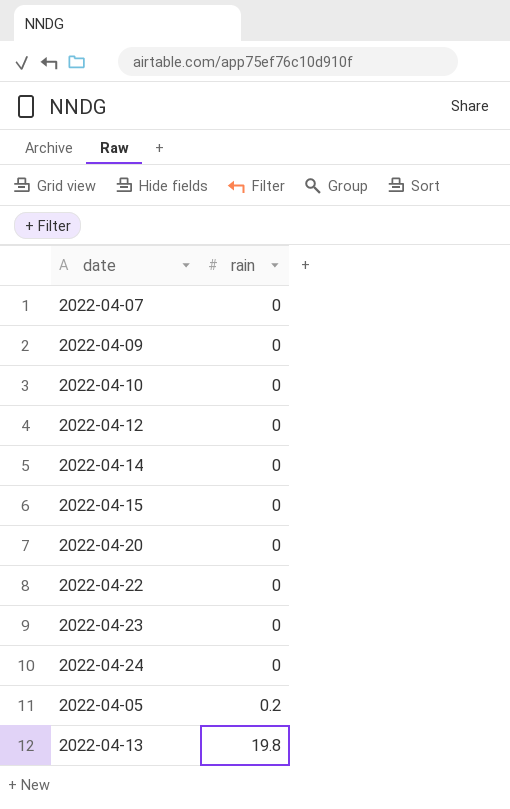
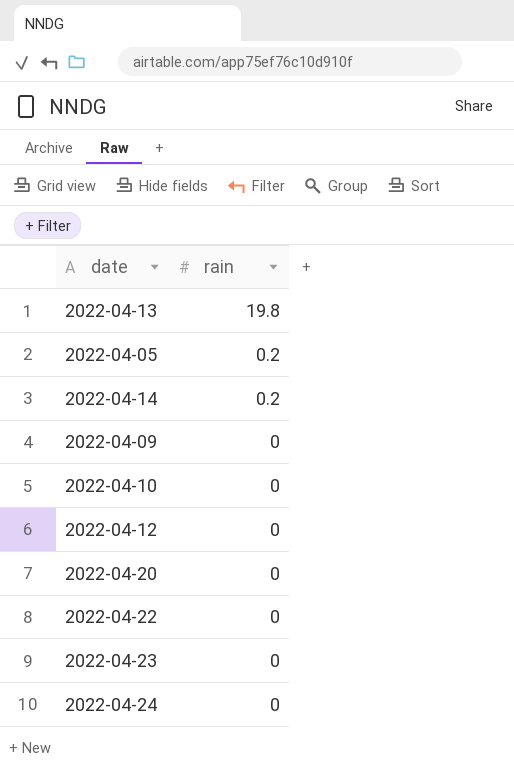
row order: rain ascending -> rain descending
row 2022-04-07: 0 -> none
row 2022-04-15: 0 -> none
2022-04-14 | rain: 0 -> 0.2

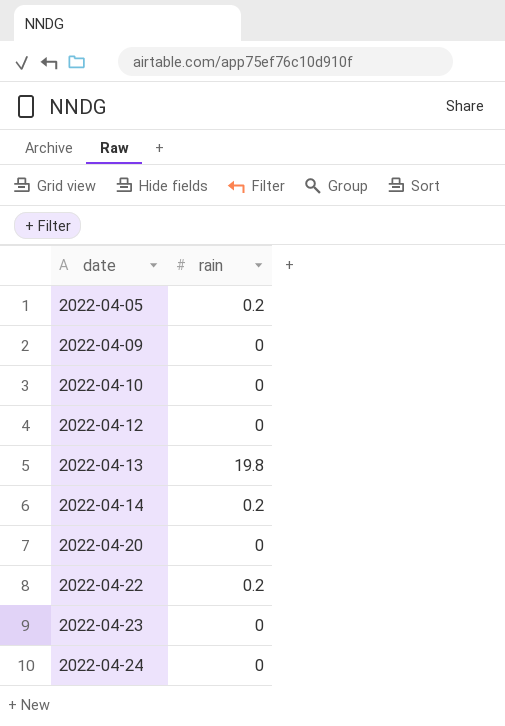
row order: rain descending -> date ascending
2022-04-22 | rain: 0 -> 0.2

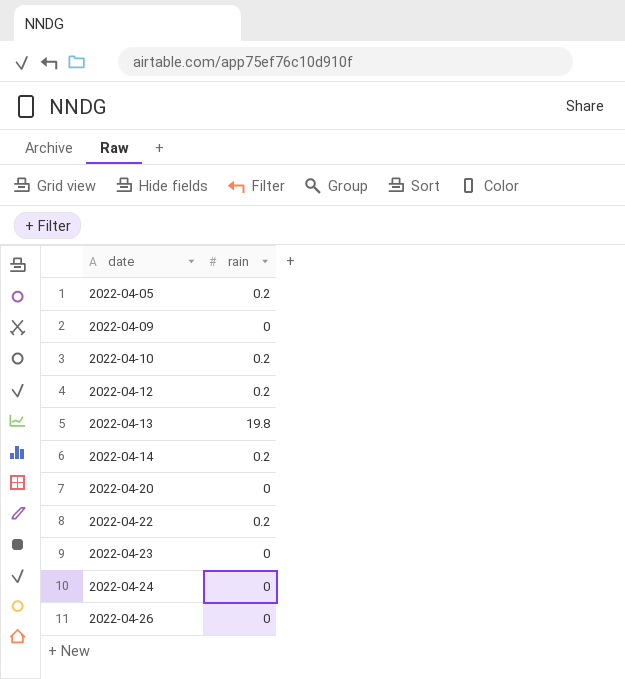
2022-04-10 | rain: 0 -> 0.2
2022-04-12 | rain: 0 -> 0.2
row 2022-04-26: none -> 0

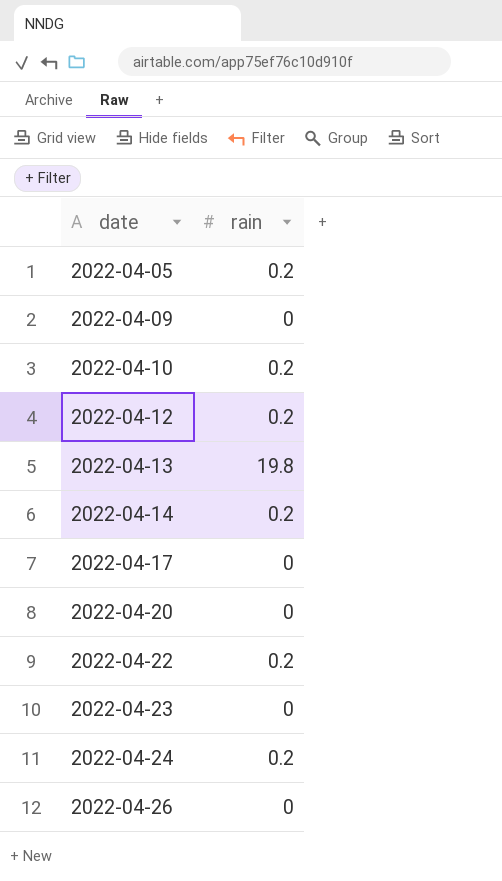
row 2022-04-17: none -> 0
2022-04-24 | rain: 0 -> 0.2

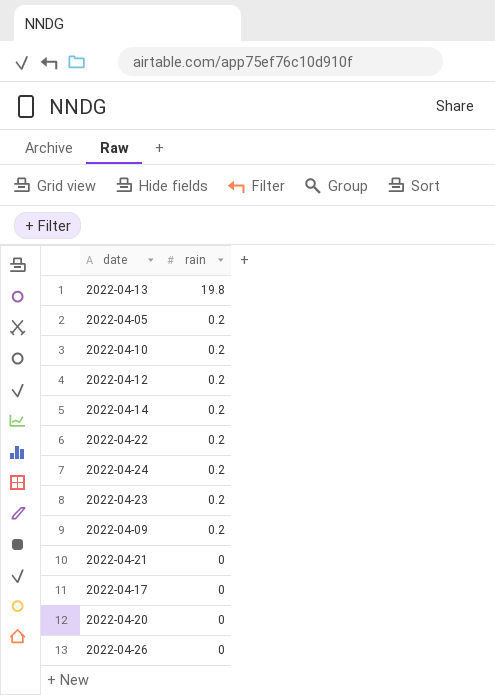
row order: date ascending -> rain descending
2022-04-23 | rain: 0 -> 0.2
2022-04-09 | rain: 0 -> 0.2
row 2022-04-21: none -> 0

